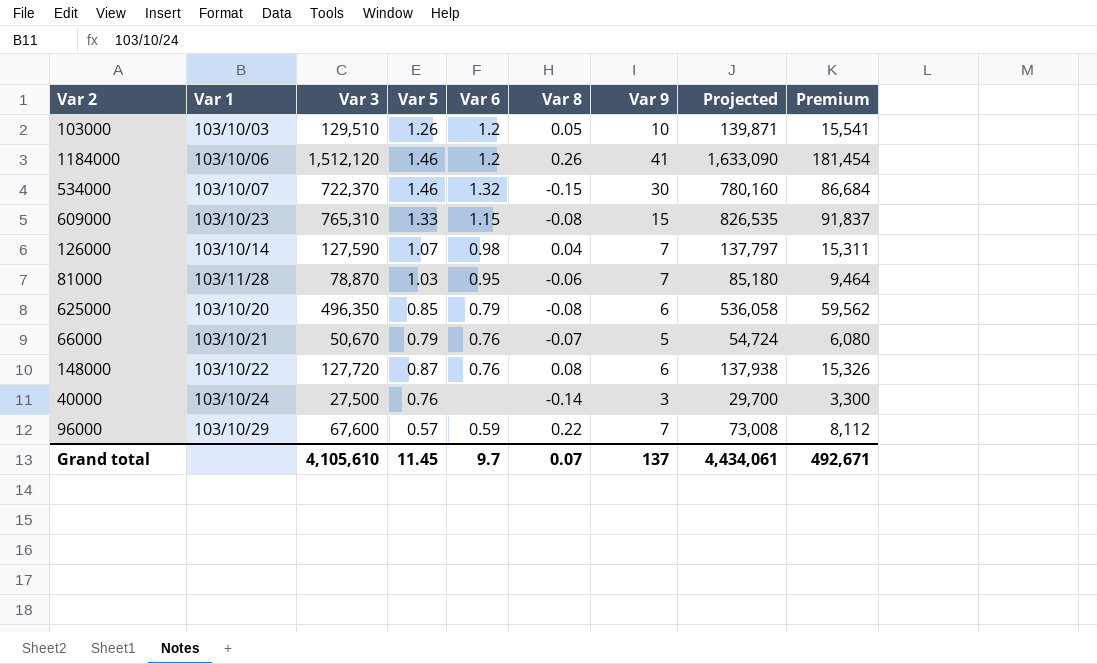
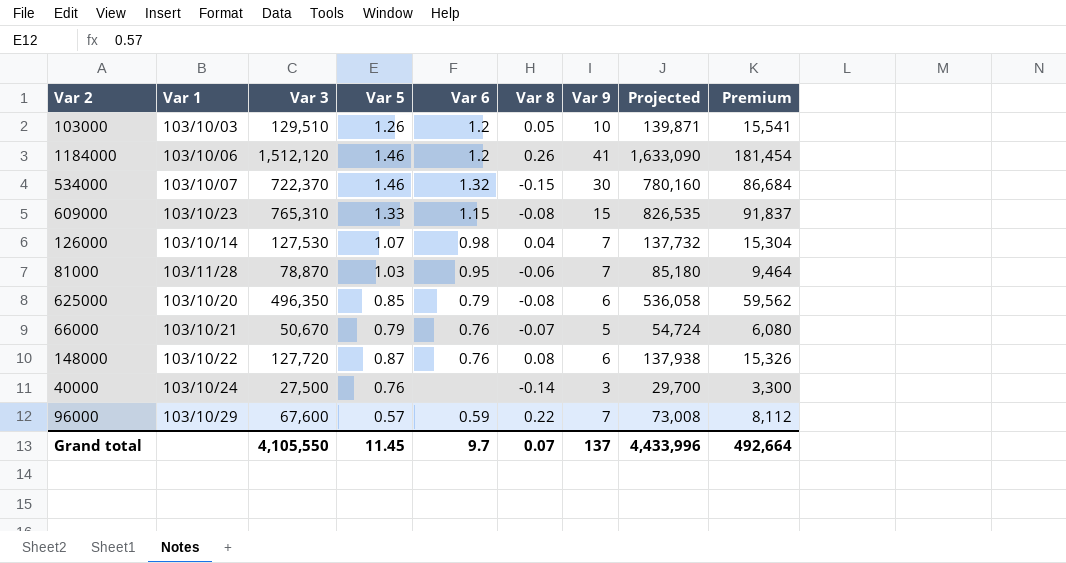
126000 | Var 3: 127,590 -> 127,530
126000 | Projected: 137,797 -> 137,732
126000 | Premium: 15,311 -> 15,304
Grand total | Var 3: 4,105,610 -> 4,105,550
Grand total | Projected: 4,434,061 -> 4,433,996
Grand total | Premium: 492,671 -> 492,664

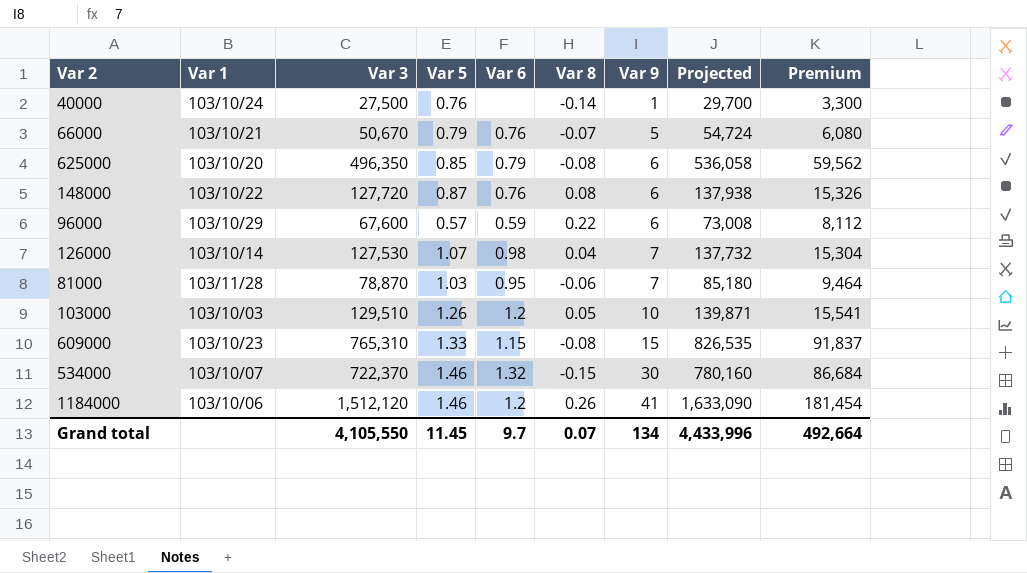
row order: none -> Var 9 ascending
40000 | Var 9: 3 -> 1
96000 | Var 9: 7 -> 6
Grand total | Var 9: 137 -> 134

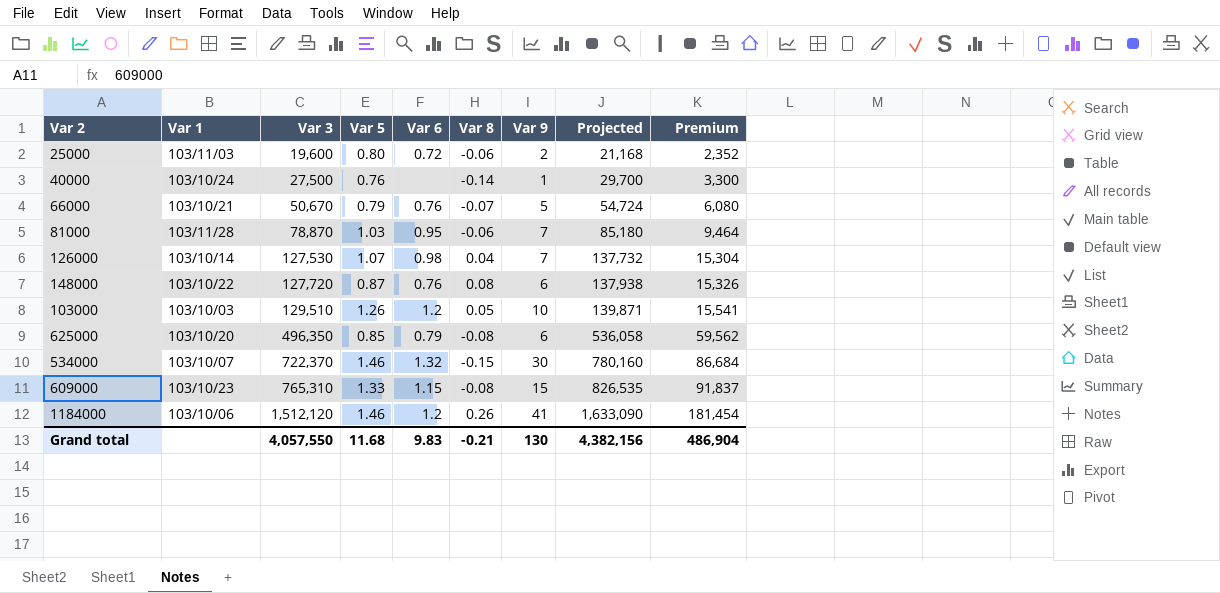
row order: Var 9 ascending -> Var 3 ascending
row 96000: 103/10/29 | 67,600 | 0.57 | 0.59 | 0.22 | 6 | 73,008 | 8,112 -> none
row 25000: none -> 103/11/03 | 19,600 | 0.80 | 0.72 | -0.06 | 2 | 21,168 | 2,352
Grand total | Var 3: 4,105,550 -> 4,057,550
Grand total | Var 5: 11.45 -> 11.68
Grand total | Var 6: 9.7 -> 9.83
Grand total | Var 8: 0.07 -> -0.21
Grand total | Var 9: 134 -> 130
Grand total | Projected: 4,433,996 -> 4,382,156
Grand total | Premium: 492,664 -> 486,904

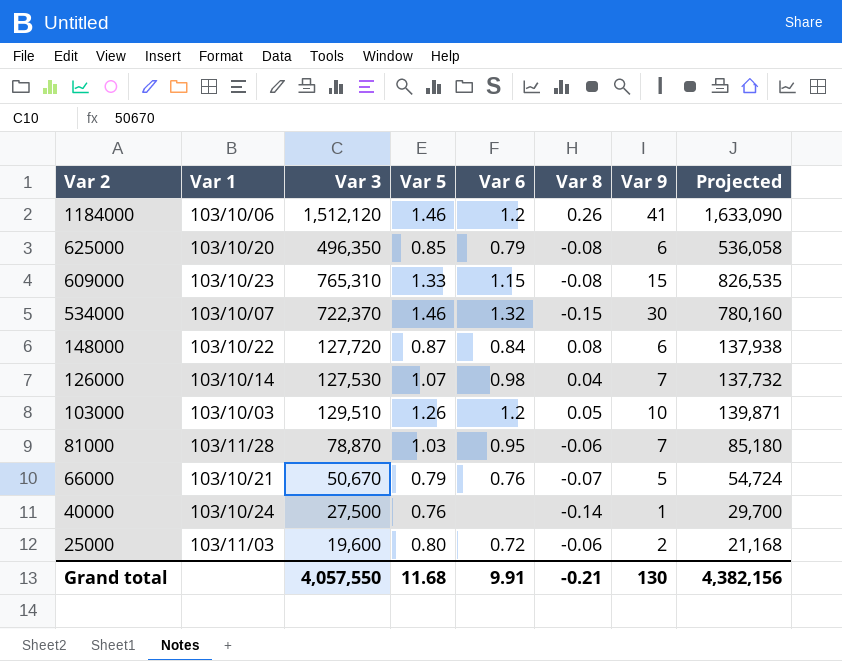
row order: Var 3 ascending -> Var 2 descending
column Premium | formula: [Var 3] * 0.12 -> none
148000 | Var 6: 0.76 -> 0.84
Grand total | Var 6: 9.83 -> 9.91

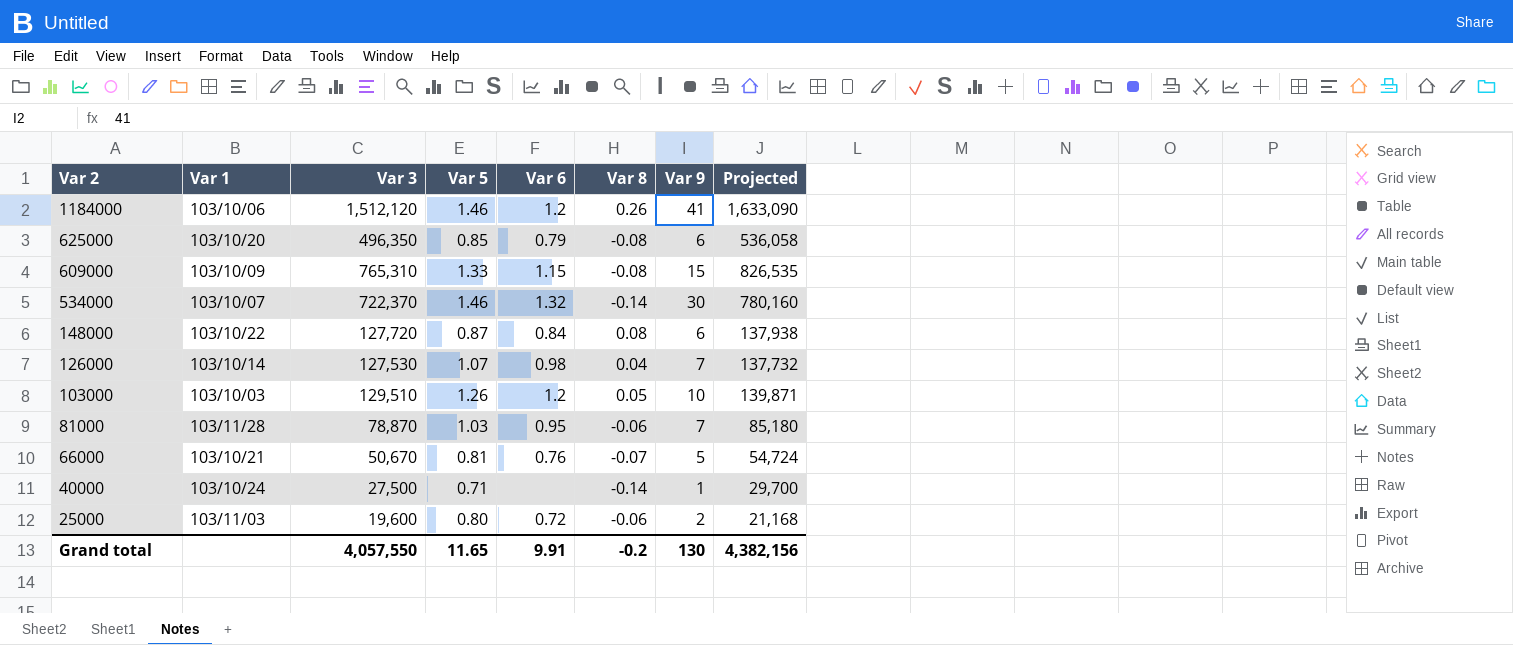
609000 | Var 1: 103/10/23 -> 103/10/09
534000 | Var 8: -0.15 -> -0.14
66000 | Var 5: 0.79 -> 0.81
40000 | Var 5: 0.76 -> 0.71
Grand total | Var 5: 11.68 -> 11.65
Grand total | Var 8: -0.21 -> -0.2

